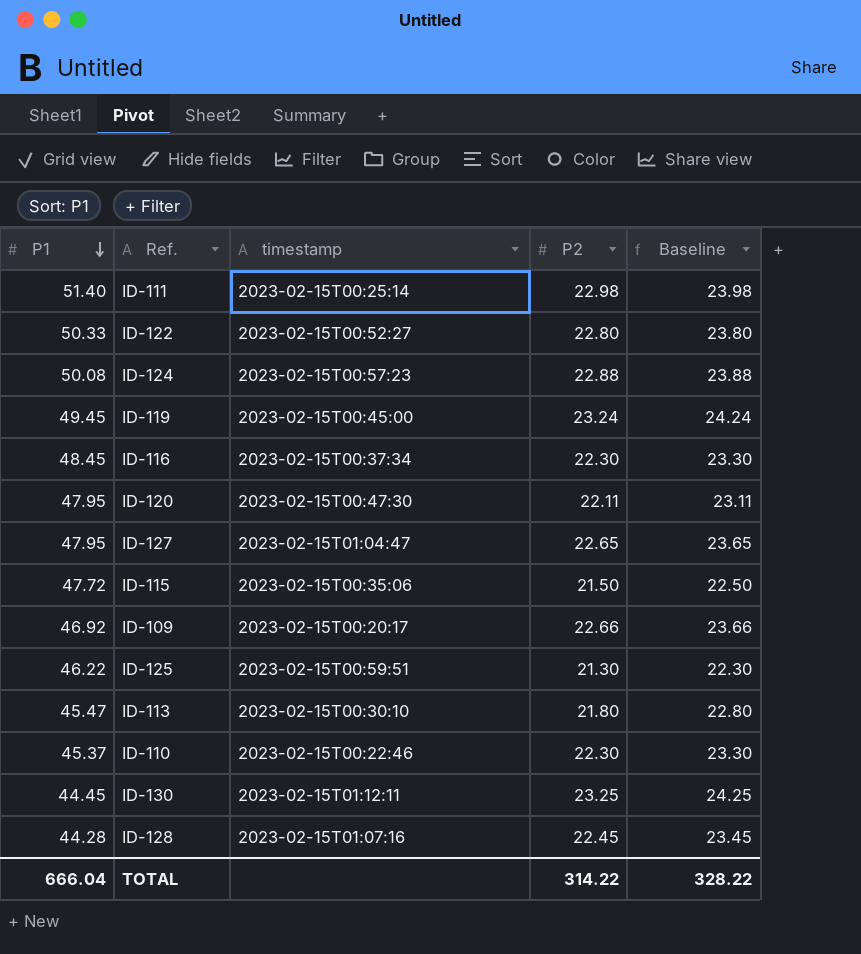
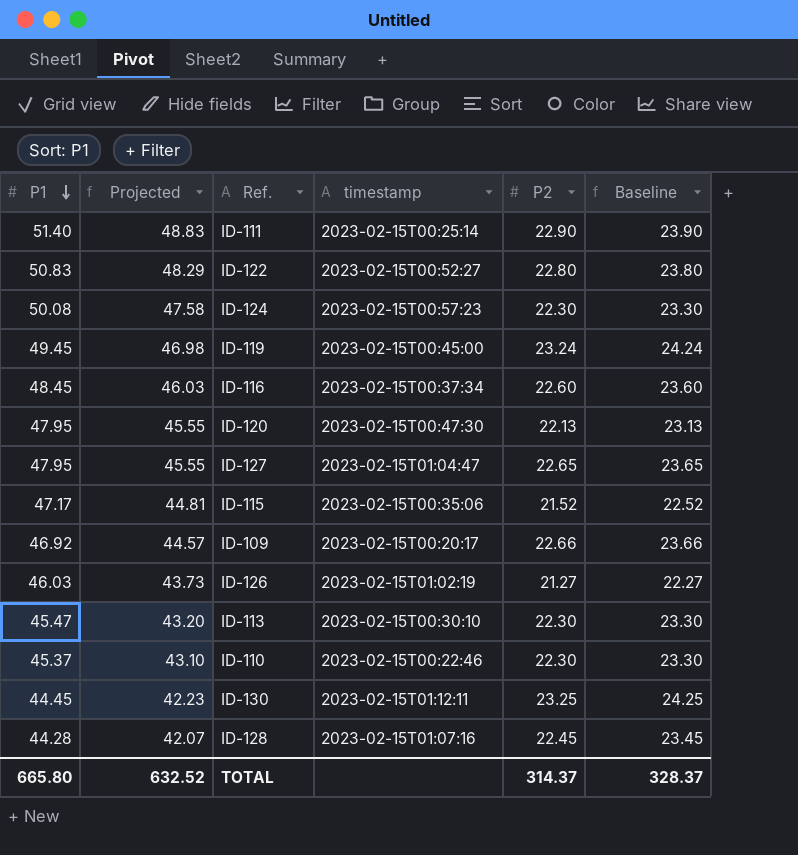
column Projected | formula: none -> [P1] * 0.95
row ID-125: 46.22 | 2023-02-15T00:59:51 | 21.30 | 22.30 -> none
ID-111 | P2: 22.98 -> 22.90
ID-111 | Baseline: 23.98 -> 23.90
ID-122 | P1: 50.33 -> 50.83
ID-124 | P2: 22.88 -> 22.30
ID-124 | Baseline: 23.88 -> 23.30
ID-116 | P2: 22.30 -> 22.60
ID-116 | Baseline: 23.30 -> 23.60
ID-120 | P2: 22.11 -> 22.13
ID-120 | Baseline: 23.11 -> 23.13
ID-115 | P1: 47.72 -> 47.17
ID-115 | P2: 21.50 -> 21.52
ID-115 | Baseline: 22.50 -> 22.52
row ID-126: none -> 46.03 | 43.73 | 2023-02-15T01:02:19 | 21.27 | 22.27
ID-113 | P2: 21.80 -> 22.30
ID-113 | Baseline: 22.80 -> 23.30
TOTAL | P1: 666.04 -> 665.80
TOTAL | P2: 314.22 -> 314.37
TOTAL | Baseline: 328.22 -> 328.37

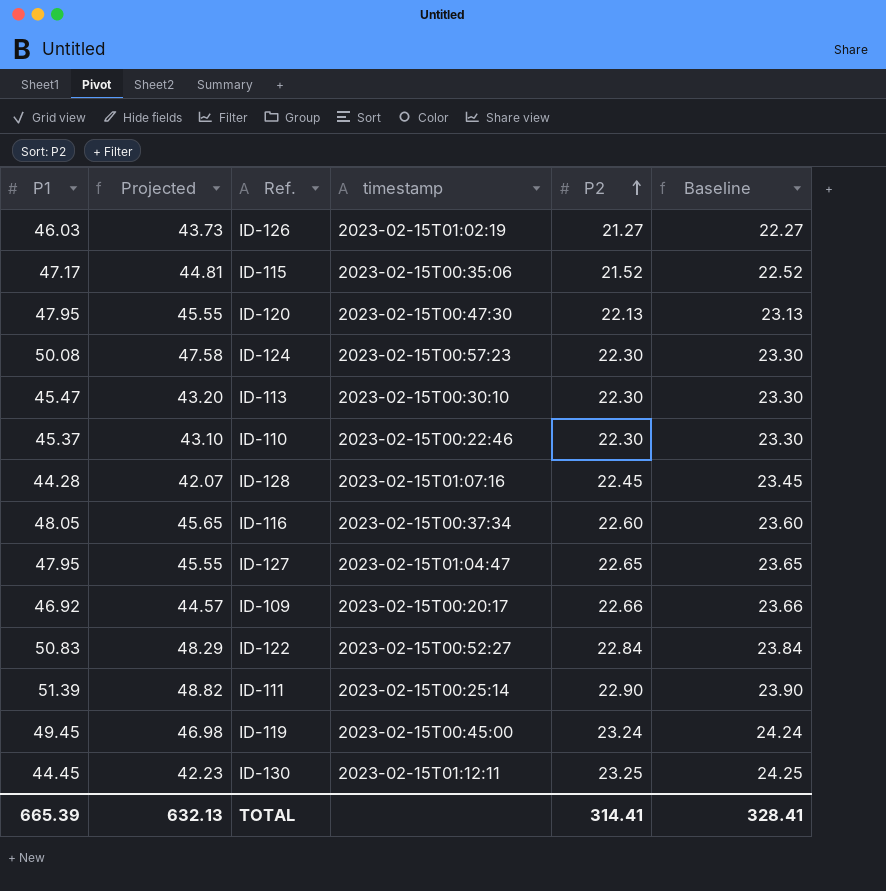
row order: P1 descending -> P2 ascending
ID-116 | P1: 48.45 -> 48.05
ID-116 | Projected: 46.03 -> 45.65
ID-122 | P2: 22.80 -> 22.84
ID-122 | Baseline: 23.80 -> 23.84
ID-111 | P1: 51.40 -> 51.39
ID-111 | Projected: 48.83 -> 48.82
TOTAL | P1: 665.80 -> 665.39
TOTAL | Projected: 632.52 -> 632.13
TOTAL | P2: 314.37 -> 314.41
TOTAL | Baseline: 328.37 -> 328.41

